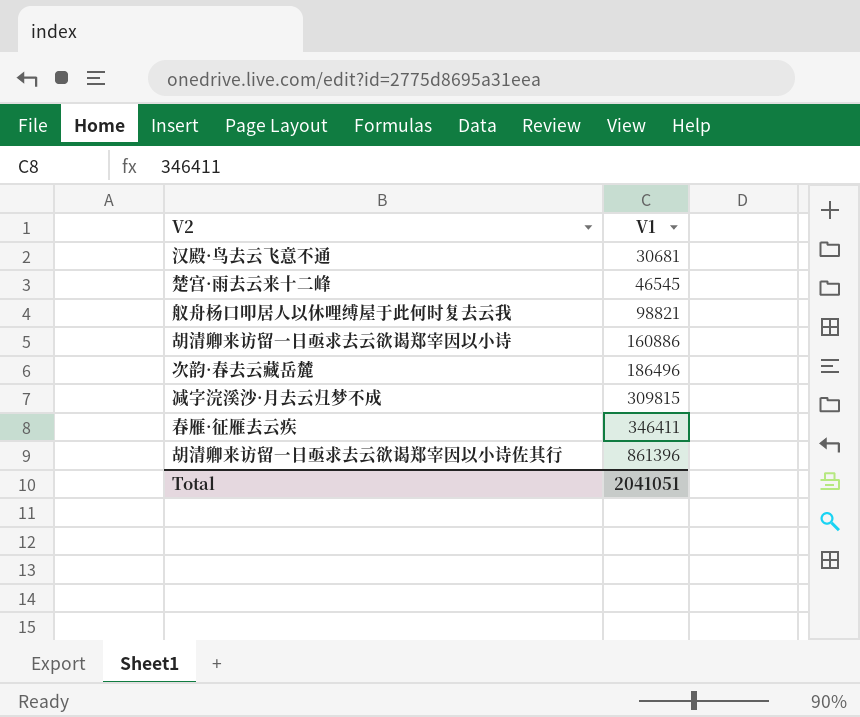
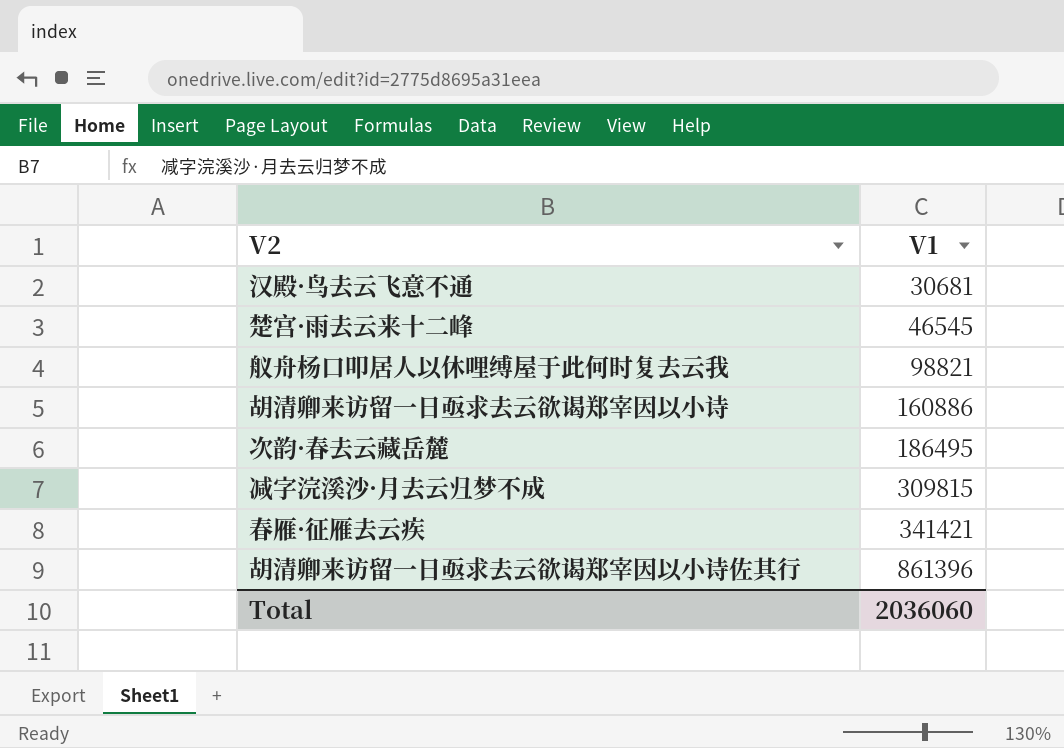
次韵·春去云藏岳麓 | V1: 186496 -> 186495
春雁·征雁去云疾 | V1: 346411 -> 341421
Total | V1: 2041051 -> 2036060

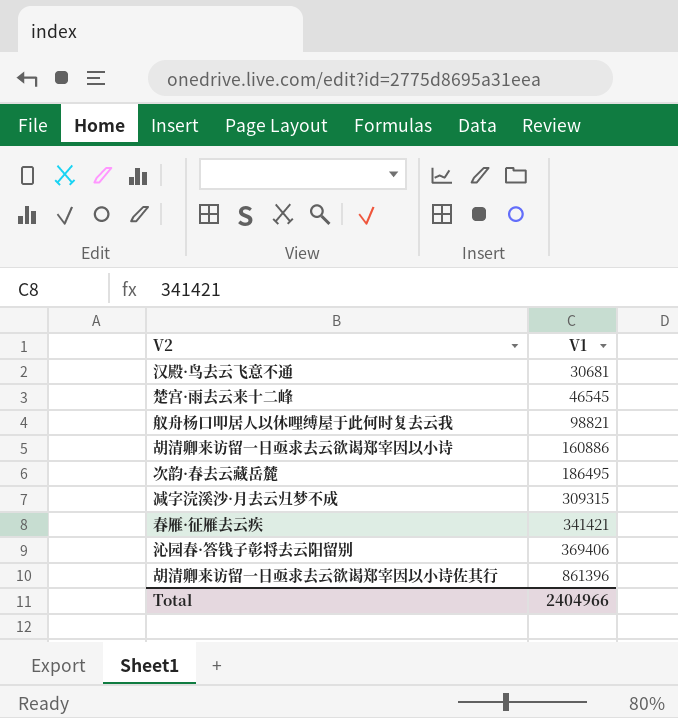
减字浣溪沙·月去云归梦不成 | V1: 309815 -> 309315
row 沁园春·答钱子彰将去云阳留别: none -> 369406
Total | V1: 2036060 -> 2404966

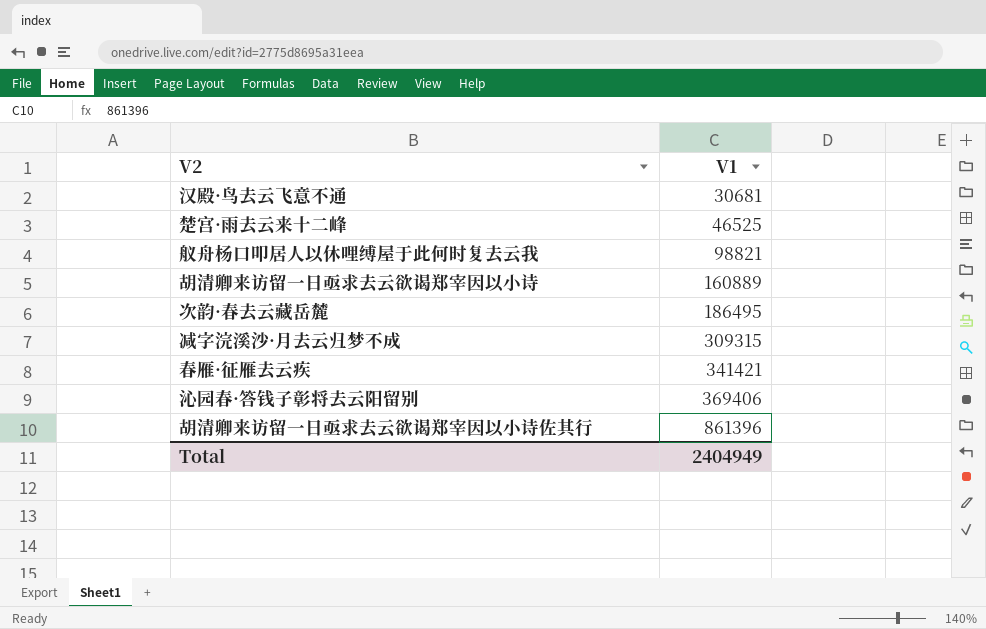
楚宫·雨去云来十二峰 | V1: 46545 -> 46525
胡清卿来访留一日亟求去云欲谒郑宰因以小诗 | V1: 160886 -> 160889
Total | V1: 2404966 -> 2404949

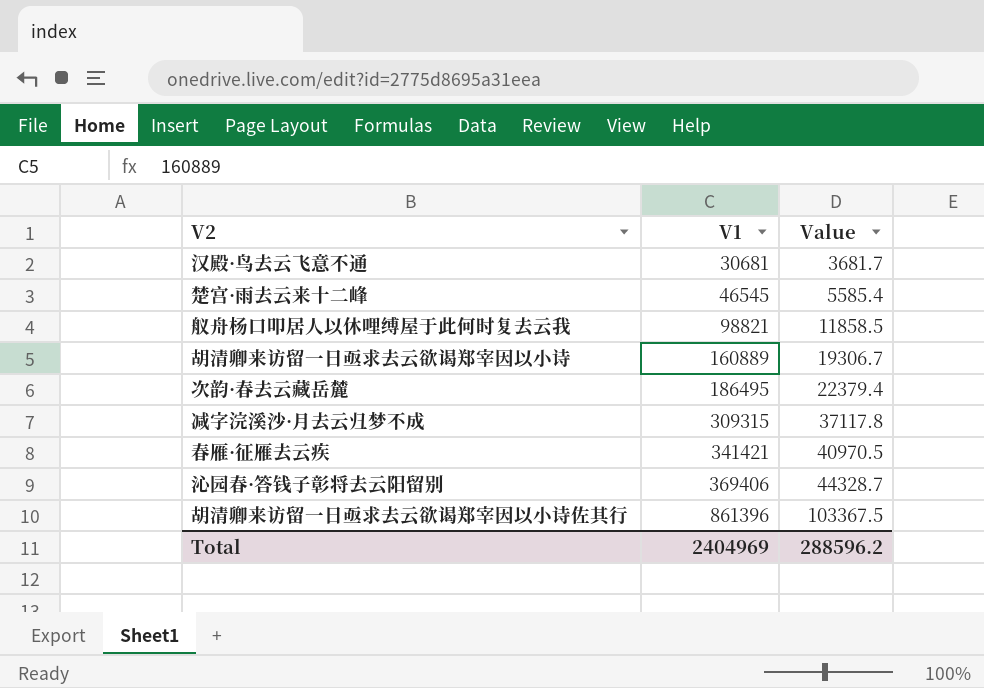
column Value | formula: none -> [V1] * 0.12
楚宫·雨去云来十二峰 | V1: 46525 -> 46545
Total | V1: 2404949 -> 2404969

